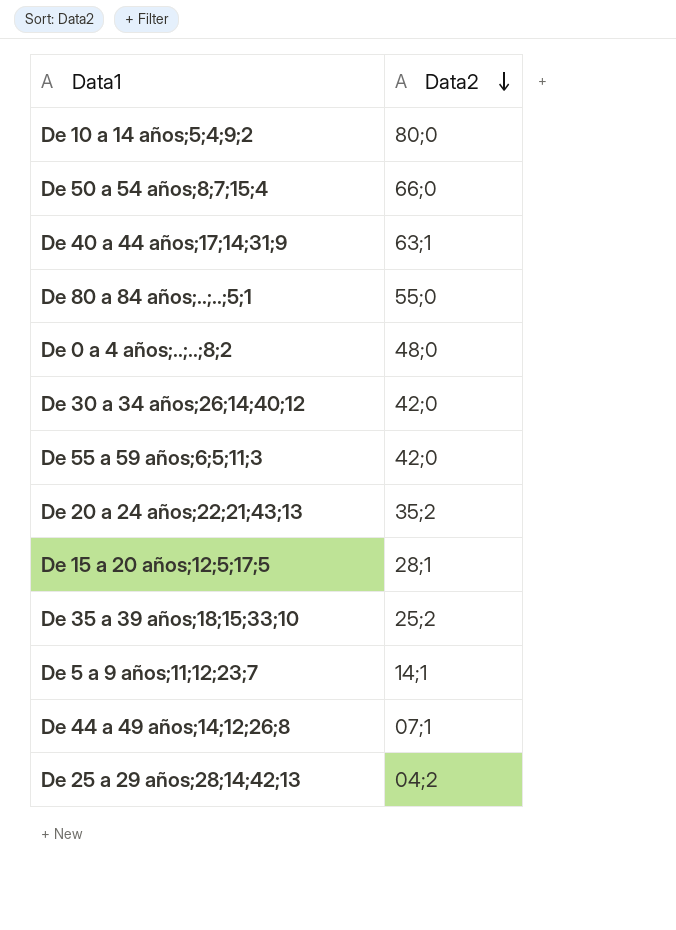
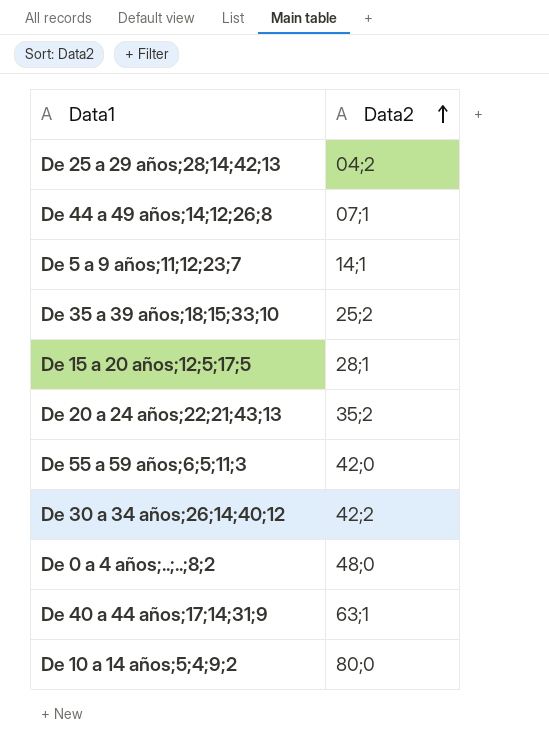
row order: Data2 descending -> Data2 ascending
row De 50 a 54 años;8;7;15;4: 66;0 -> none
row De 80 a 84 años;..;..;5;1: 55;0 -> none
De 30 a 34 años;26;14;40;12 | Data2: 42;0 -> 42;2

